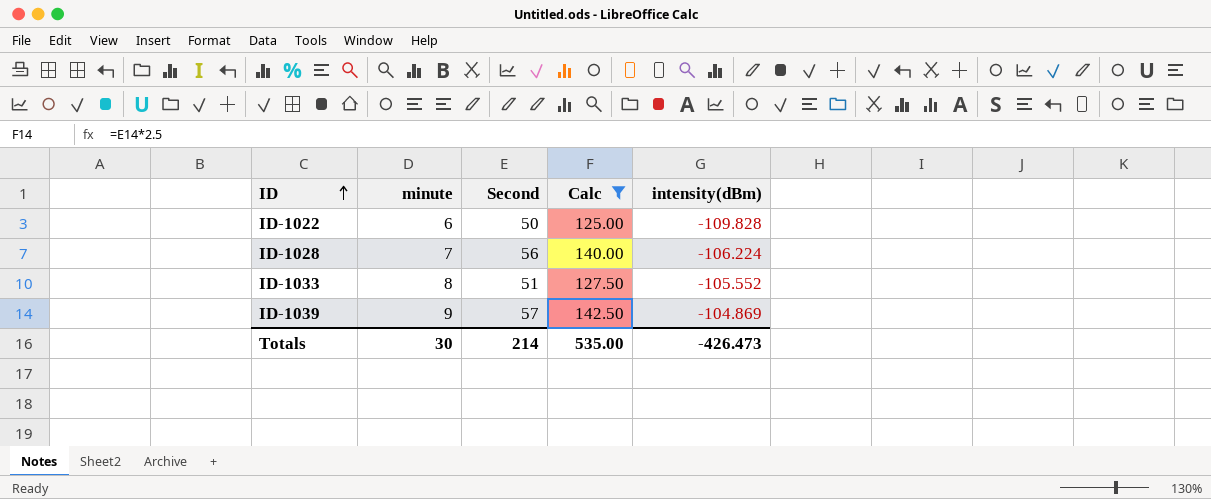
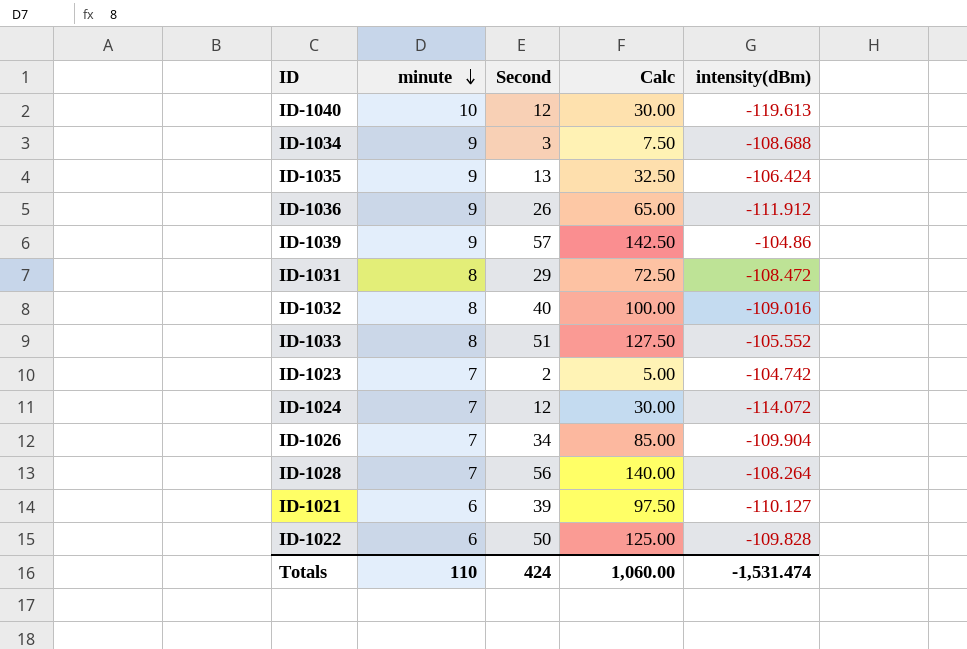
filter: Calc >= 125.00 -> none
row order: ID ascending -> minute descending
ID-1039 | intensity(dBm): -104.869 -> -104.86
ID-1028 | intensity(dBm): -106.224 -> -108.264
Totals | minute: 30 -> 110
Totals | Second: 214 -> 424
Totals | Calc: 535.00 -> 1,060.00
Totals | intensity(dBm): -426.473 -> -1,531.474

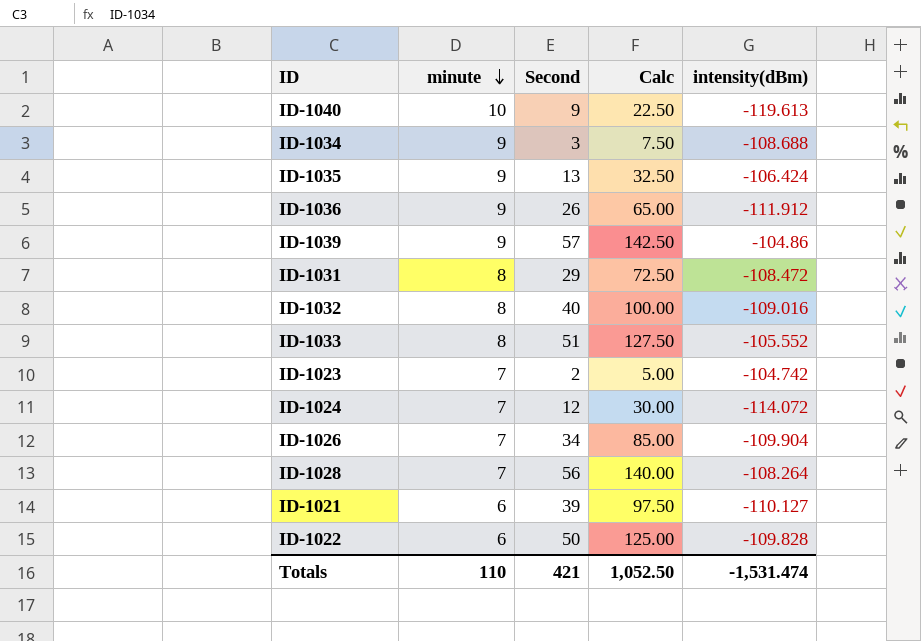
ID-1040 | Second: 12 -> 9
ID-1040 | Calc: 30.00 -> 22.50
Totals | Second: 424 -> 421
Totals | Calc: 1,060.00 -> 1,052.50

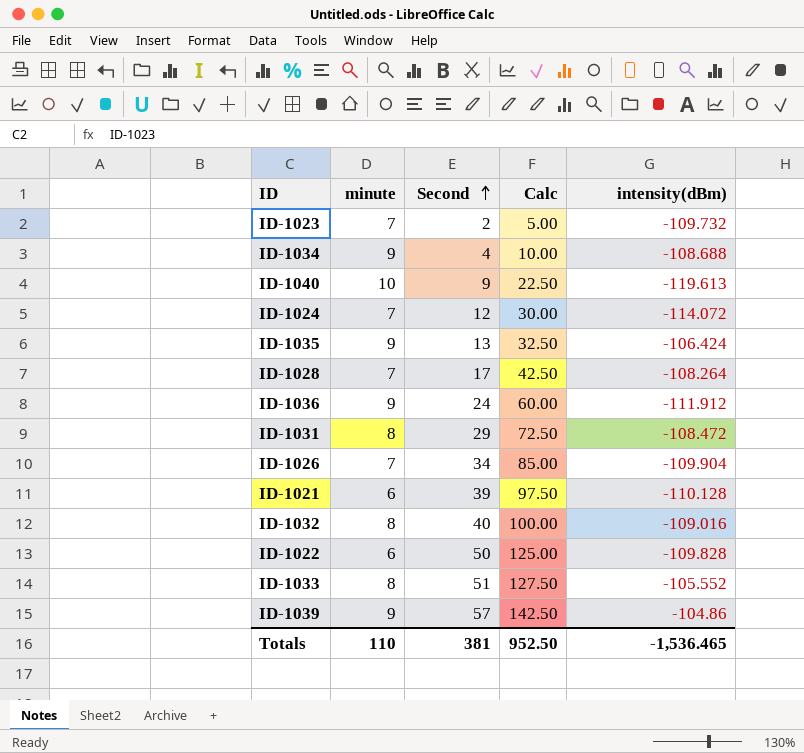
row order: minute descending -> Second ascending
ID-1023 | intensity(dBm): -104.742 -> -109.732
ID-1034 | Second: 3 -> 4
ID-1034 | Calc: 7.50 -> 10.00
ID-1028 | Second: 56 -> 17
ID-1028 | Calc: 140.00 -> 42.50
ID-1036 | Second: 26 -> 24
ID-1036 | Calc: 65.00 -> 60.00
ID-1021 | intensity(dBm): -110.127 -> -110.128
Totals | Second: 421 -> 381
Totals | Calc: 1,052.50 -> 952.50
Totals | intensity(dBm): -1,531.474 -> -1,536.465

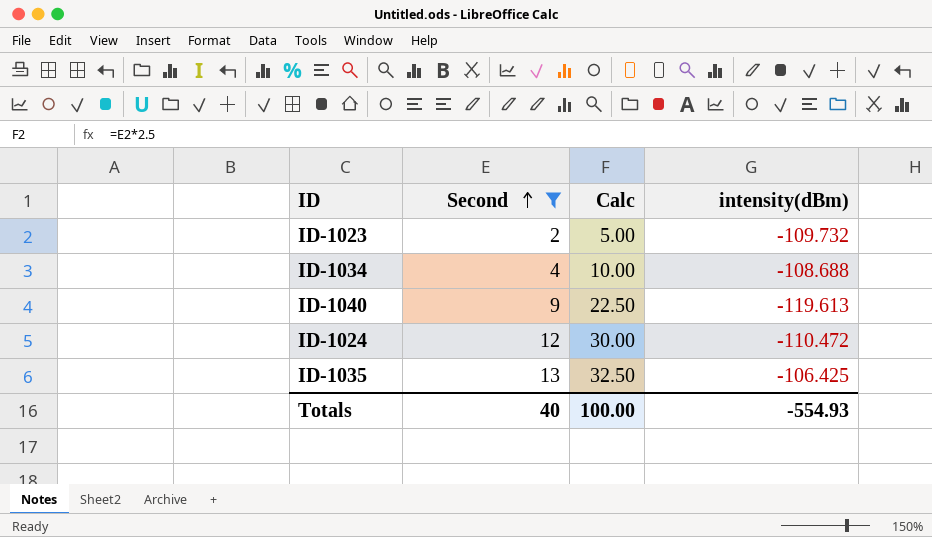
filter: none -> Second <= 13
column minute | position: 2 -> none
ID-1024 | intensity(dBm): -114.072 -> -110.472
ID-1035 | intensity(dBm): -106.424 -> -106.425
Totals | Second: 381 -> 40
Totals | Calc: 952.50 -> 100.00
Totals | intensity(dBm): -1,536.465 -> -554.93

